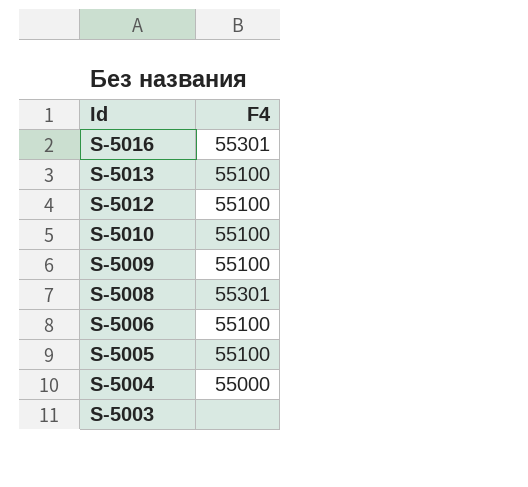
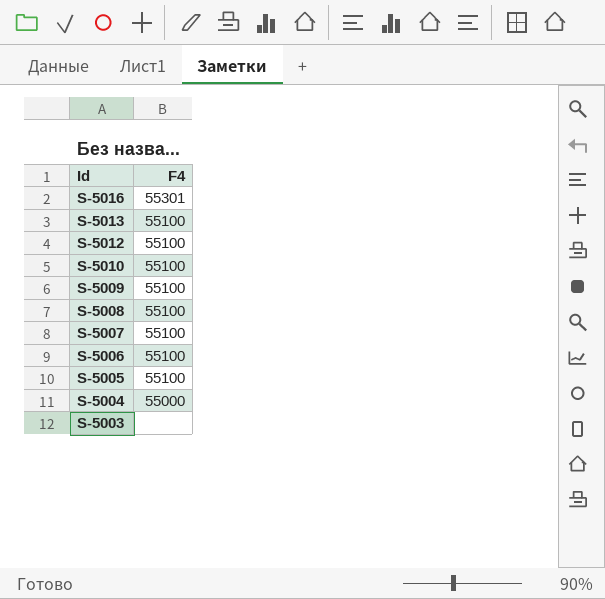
S-5008 | F4: 55301 -> 55100
row S-5007: none -> 55100

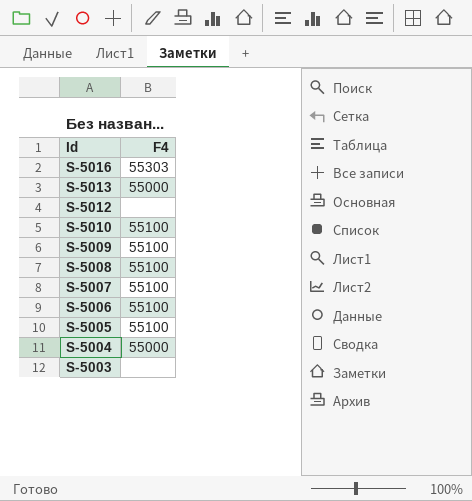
S-5016 | F4: 55301 -> 55303
S-5013 | F4: 55100 -> 55000
S-5012 | F4: 55100 -> none

